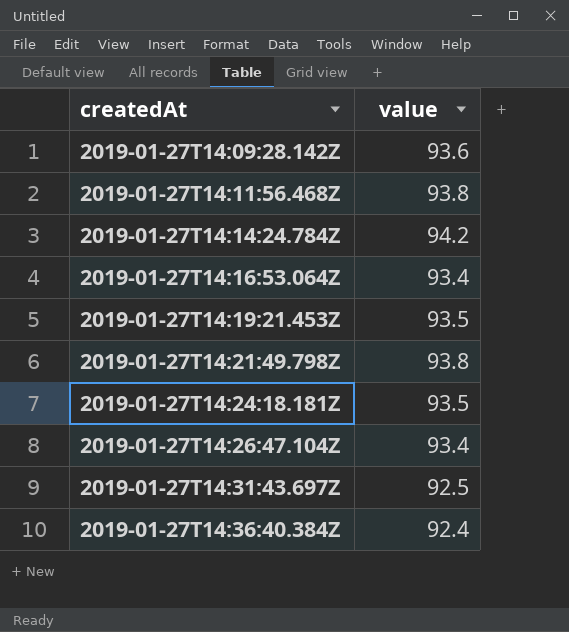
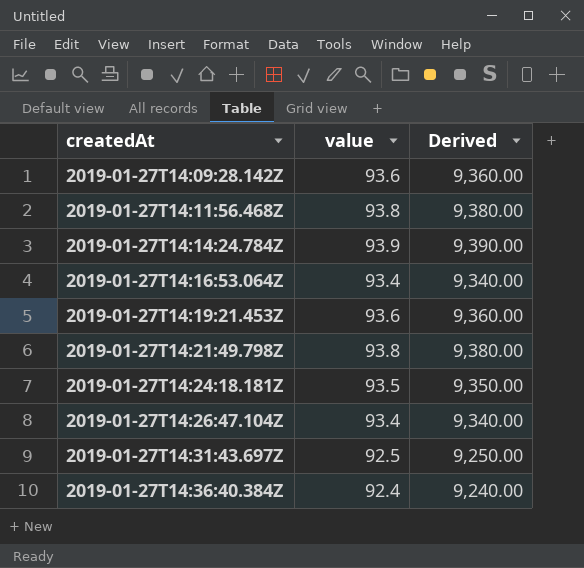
column Derived | formula: none -> [value] * 100
2019-01-27T14:14:24.784Z | value: 94.2 -> 93.9
2019-01-27T14:19:21.453Z | value: 93.5 -> 93.6

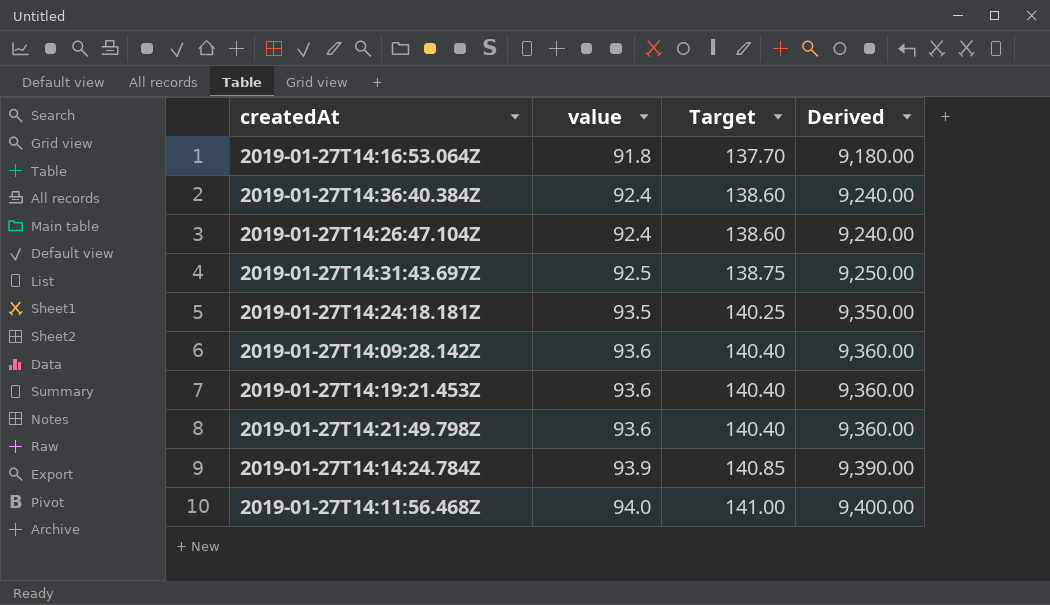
row order: createdAt ascending -> value ascending
column Target | formula: none -> [value] * 1.5
2019-01-27T14:16:53.064Z | value: 93.4 -> 91.8
2019-01-27T14:16:53.064Z | Derived: 9,340.00 -> 9,180.00
2019-01-27T14:26:47.104Z | value: 93.4 -> 92.4
2019-01-27T14:26:47.104Z | Derived: 9,340.00 -> 9,240.00
2019-01-27T14:21:49.798Z | value: 93.8 -> 93.6
2019-01-27T14:21:49.798Z | Derived: 9,380.00 -> 9,360.00
2019-01-27T14:11:56.468Z | value: 93.8 -> 94.0
2019-01-27T14:11:56.468Z | Derived: 9,380.00 -> 9,400.00

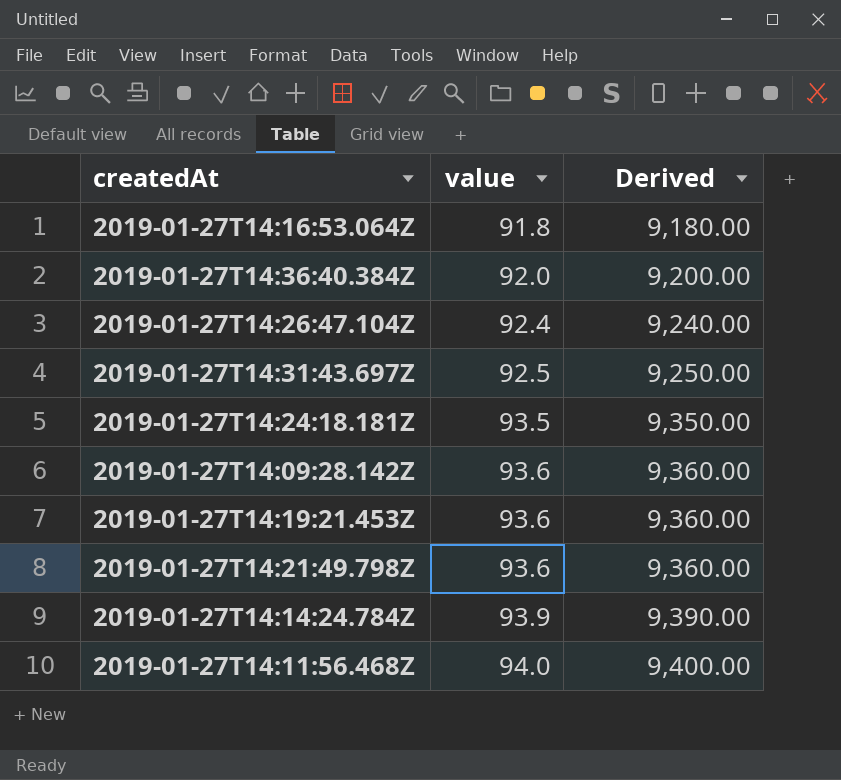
column Target | formula: [value] * 1.5 -> none
2019-01-27T14:36:40.384Z | value: 92.4 -> 92.0
2019-01-27T14:36:40.384Z | Derived: 9,240.00 -> 9,200.00

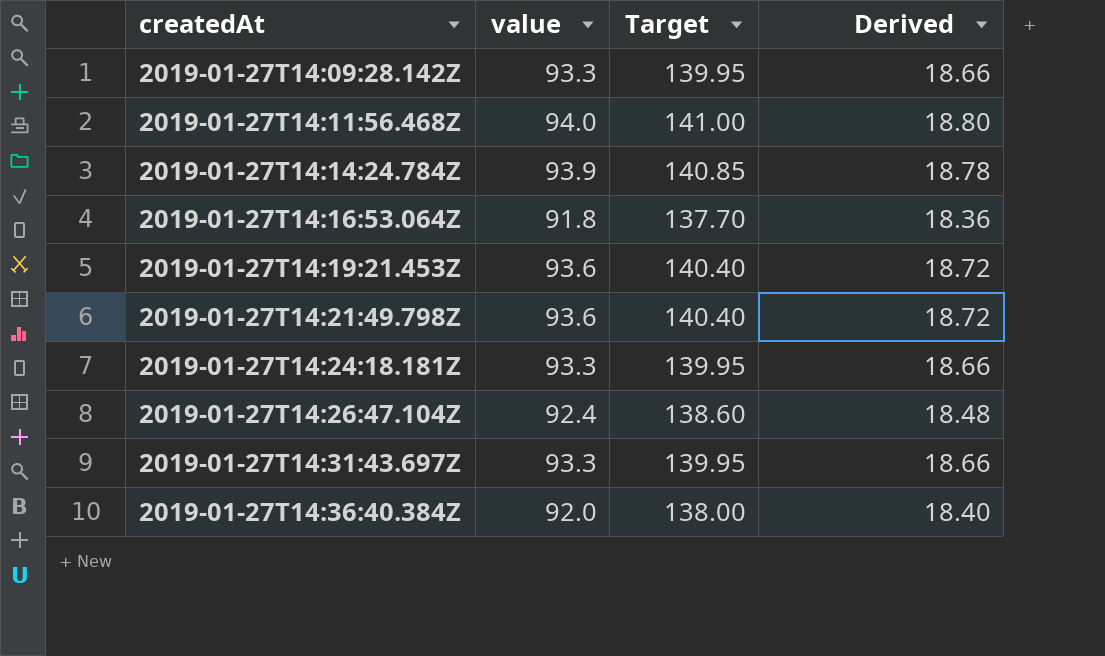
row order: value ascending -> createdAt ascending
column Target | formula: none -> [value] * 1.5
column Derived | formula: [value] * 100 -> [value] * 0.2
2019-01-27T14:09:28.142Z | value: 93.6 -> 93.3
2019-01-27T14:24:18.181Z | value: 93.5 -> 93.3
2019-01-27T14:31:43.697Z | value: 92.5 -> 93.3

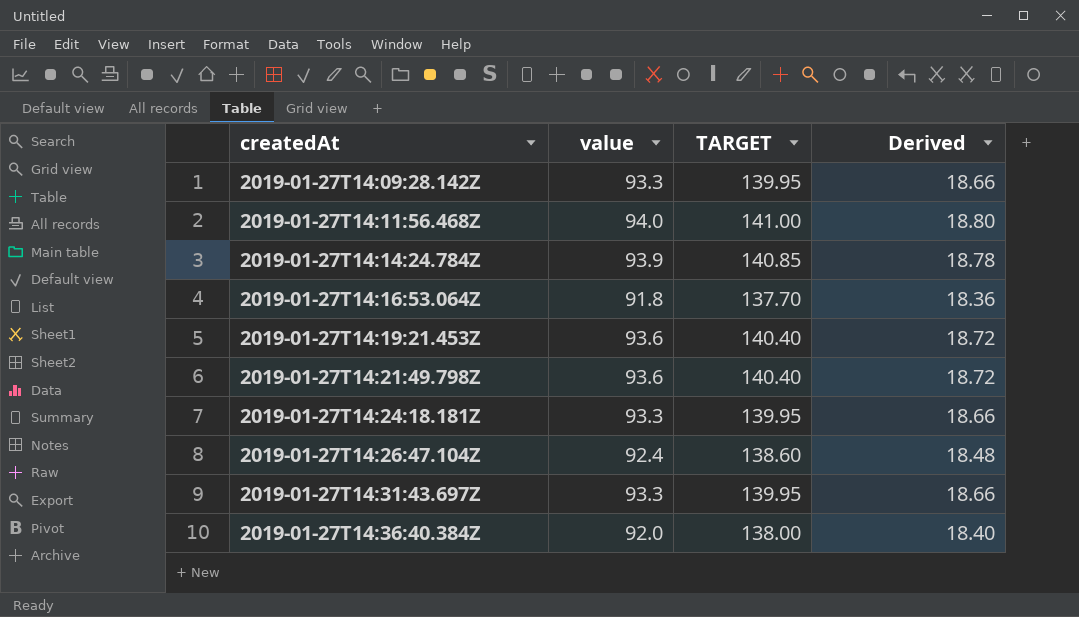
column name: Target -> TARGET

